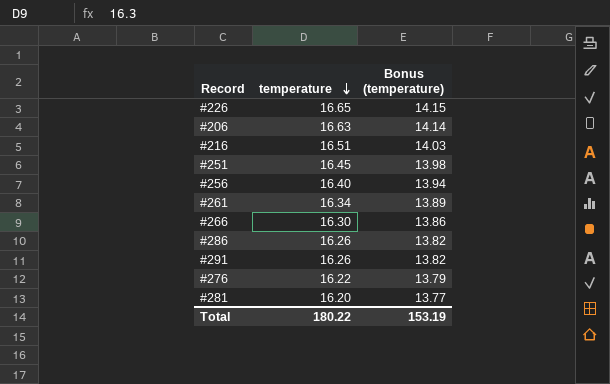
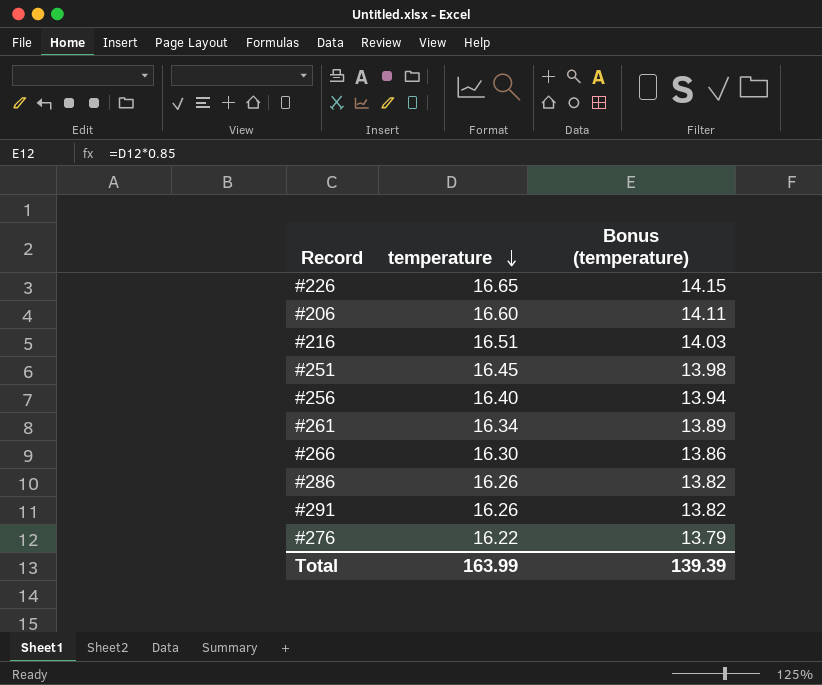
row #281: 16.20 | 13.77 -> none
#206 | temperature: 16.63 -> 16.60
#206 | Bonus (temperature): 14.14 -> 14.11
Total | temperature: 180.22 -> 163.99
Total | Bonus (temperature): 153.19 -> 139.39

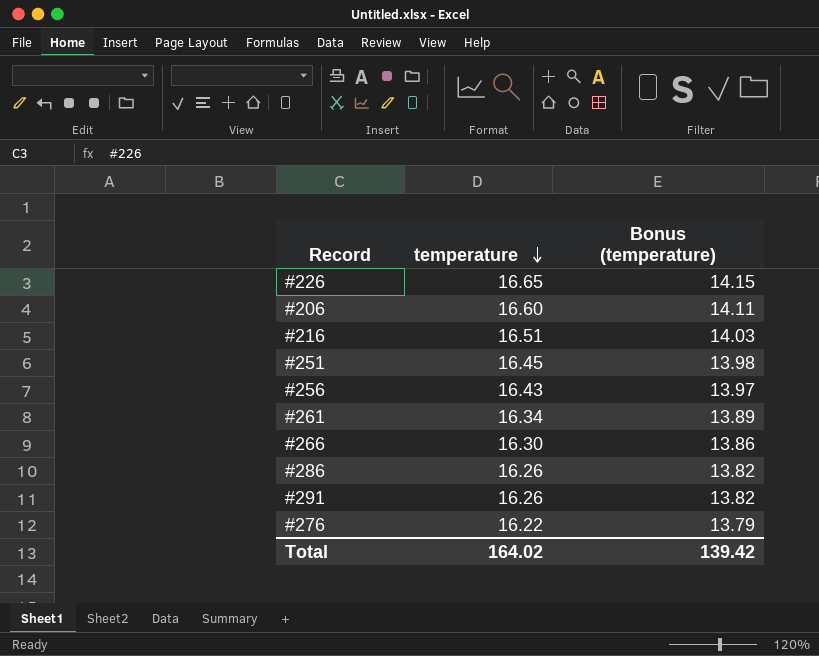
#256 | temperature: 16.40 -> 16.43
#256 | Bonus (temperature): 13.94 -> 13.97
Total | temperature: 163.99 -> 164.02
Total | Bonus (temperature): 139.39 -> 139.42

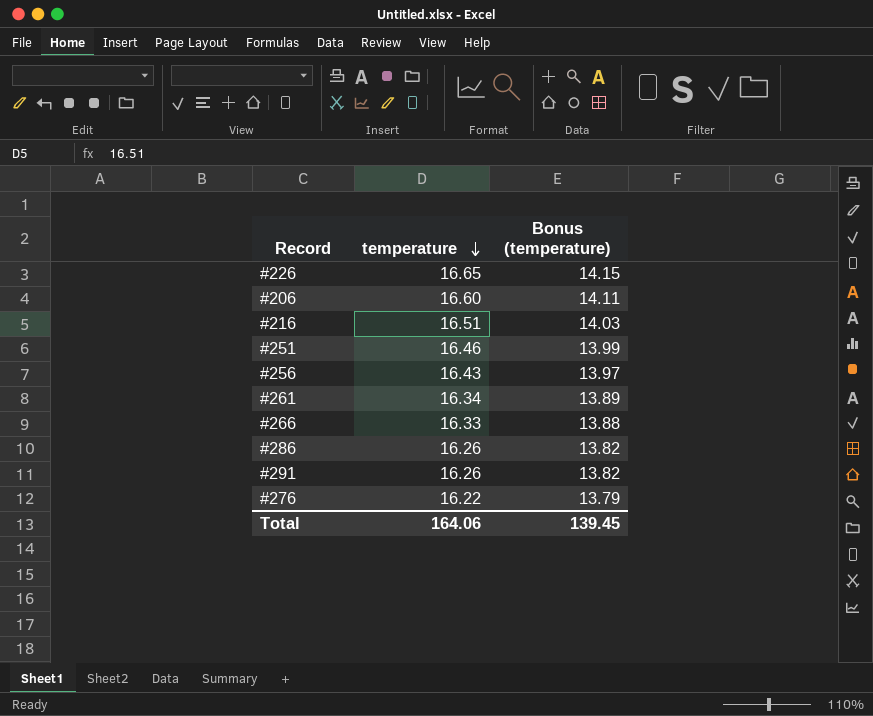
#251 | temperature: 16.45 -> 16.46
#251 | Bonus (temperature): 13.98 -> 13.99
#266 | temperature: 16.30 -> 16.33
#266 | Bonus (temperature): 13.86 -> 13.88
Total | temperature: 164.02 -> 164.06
Total | Bonus (temperature): 139.42 -> 139.45

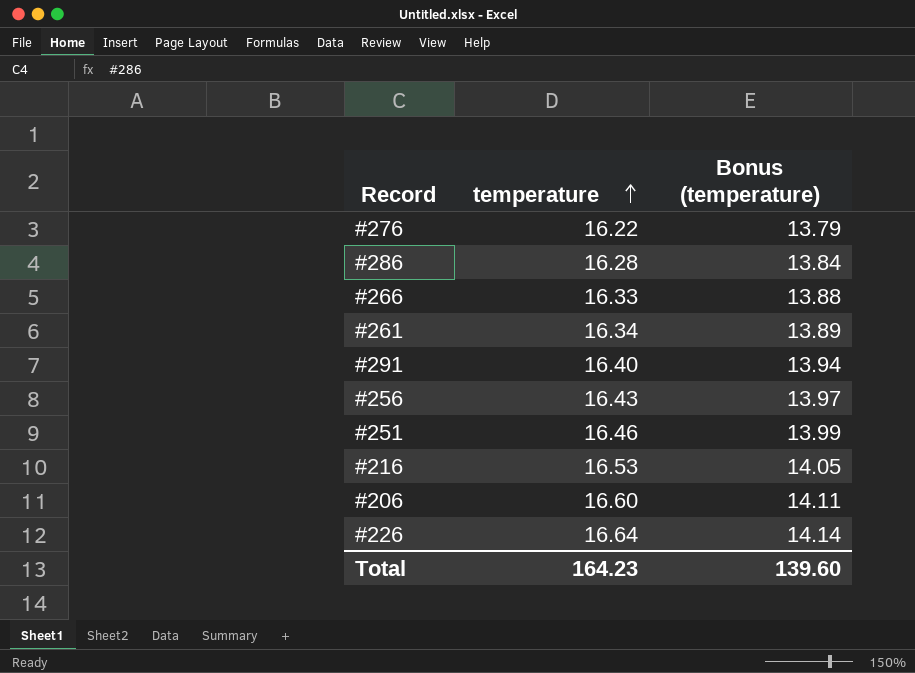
row order: temperature descending -> temperature ascending
#286 | temperature: 16.26 -> 16.28
#286 | Bonus (temperature): 13.82 -> 13.84
#291 | temperature: 16.26 -> 16.40
#291 | Bonus (temperature): 13.82 -> 13.94
#216 | temperature: 16.51 -> 16.53
#216 | Bonus (temperature): 14.03 -> 14.05
#226 | temperature: 16.65 -> 16.64
#226 | Bonus (temperature): 14.15 -> 14.14
Total | temperature: 164.06 -> 164.23
Total | Bonus (temperature): 139.45 -> 139.60

